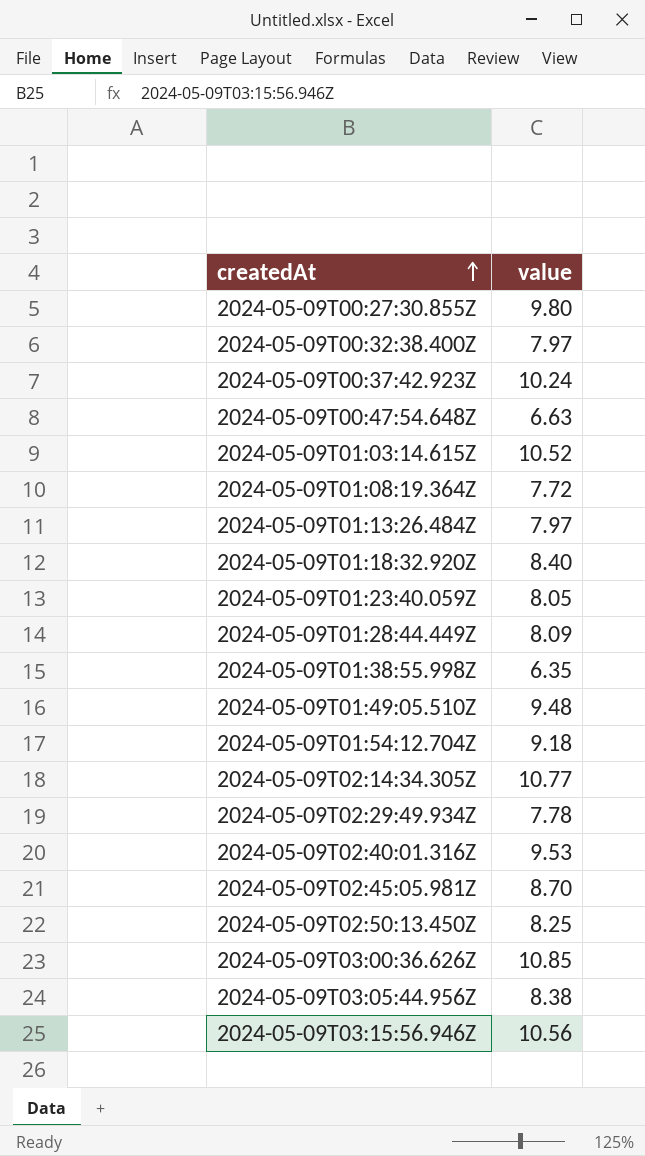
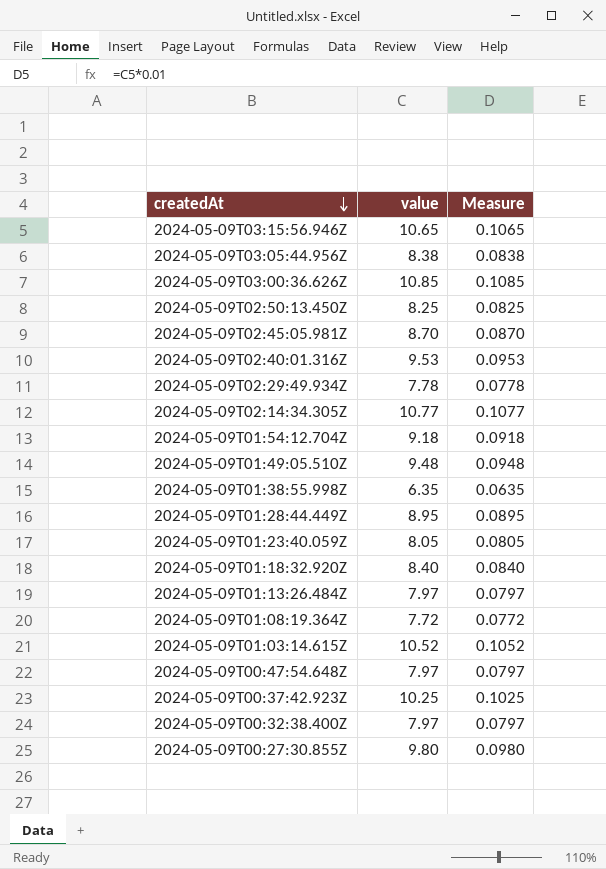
row order: createdAt ascending -> createdAt descending
column Measure | formula: none -> [value] * 0.01
2024-05-09T03:15:56.946Z | value: 10.56 -> 10.65
2024-05-09T01:28:44.449Z | value: 8.09 -> 8.95
2024-05-09T00:47:54.648Z | value: 6.63 -> 7.97
2024-05-09T00:37:42.923Z | value: 10.24 -> 10.25

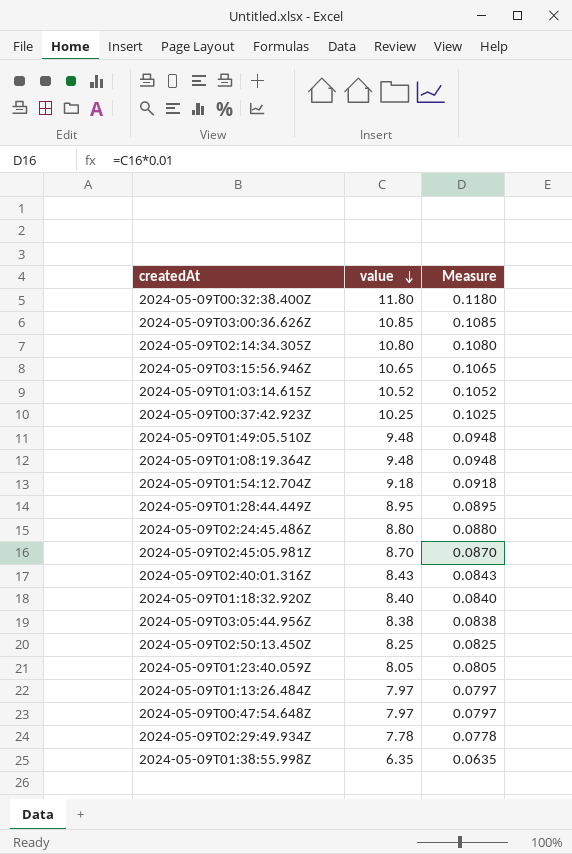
row order: createdAt descending -> value descending
row 2024-05-09T00:27:30.855Z: 9.80 | 0.0980 -> none
2024-05-09T00:32:38.400Z | value: 7.97 -> 11.80
2024-05-09T00:32:38.400Z | Measure: 0.0797 -> 0.1180
2024-05-09T02:14:34.305Z | value: 10.77 -> 10.80
2024-05-09T02:14:34.305Z | Measure: 0.1077 -> 0.1080
2024-05-09T01:08:19.364Z | value: 7.72 -> 9.48
2024-05-09T01:08:19.364Z | Measure: 0.0772 -> 0.0948
row 2024-05-09T02:24:45.486Z: none -> 8.80 | 0.0880
2024-05-09T02:40:01.316Z | value: 9.53 -> 8.43
2024-05-09T02:40:01.316Z | Measure: 0.0953 -> 0.0843

